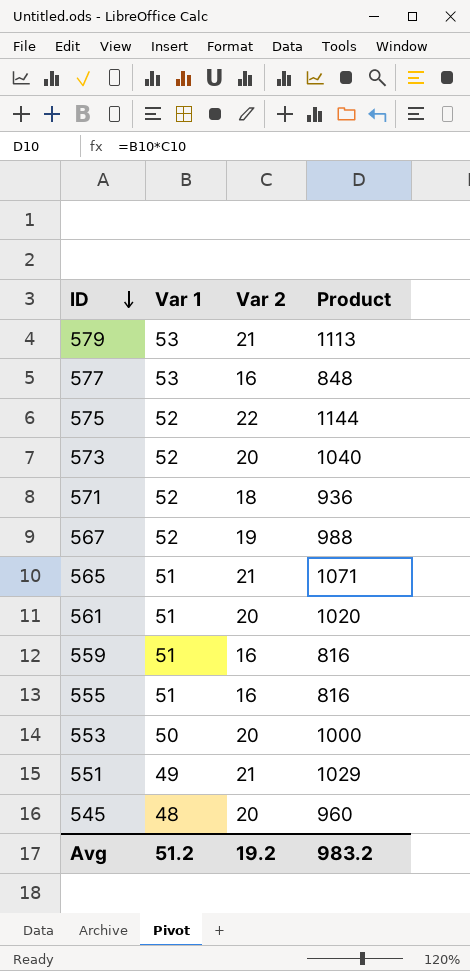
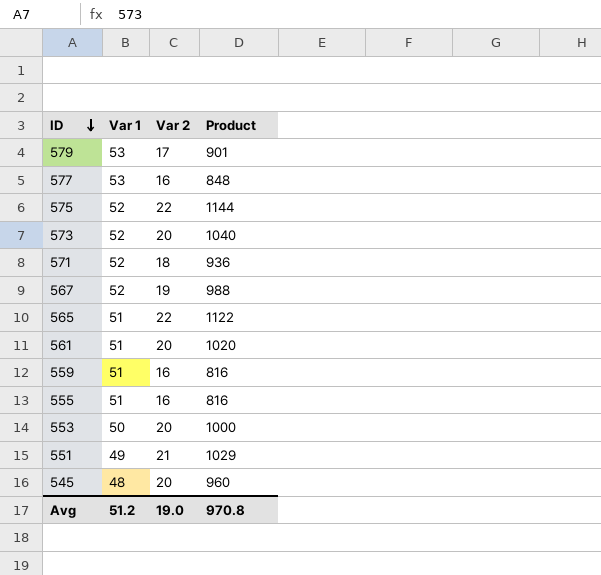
579 | Var 2: 21 -> 17
579 | Product: 1113 -> 901
565 | Var 2: 21 -> 22
565 | Product: 1071 -> 1122
Avg | Var 2: 19.2 -> 19.0
Avg | Product: 983.2 -> 970.8

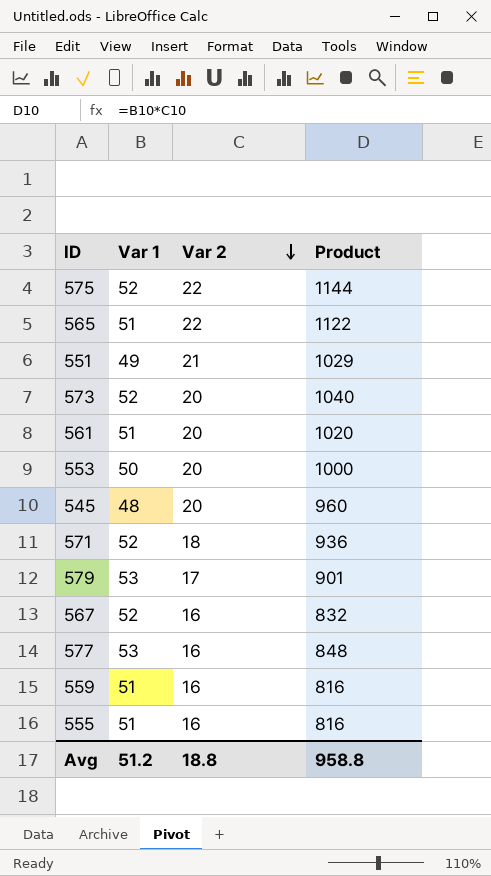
row order: ID descending -> Var 2 descending
567 | Var 2: 19 -> 16
567 | Product: 988 -> 832
Avg | Var 2: 19.0 -> 18.8
Avg | Product: 970.8 -> 958.8

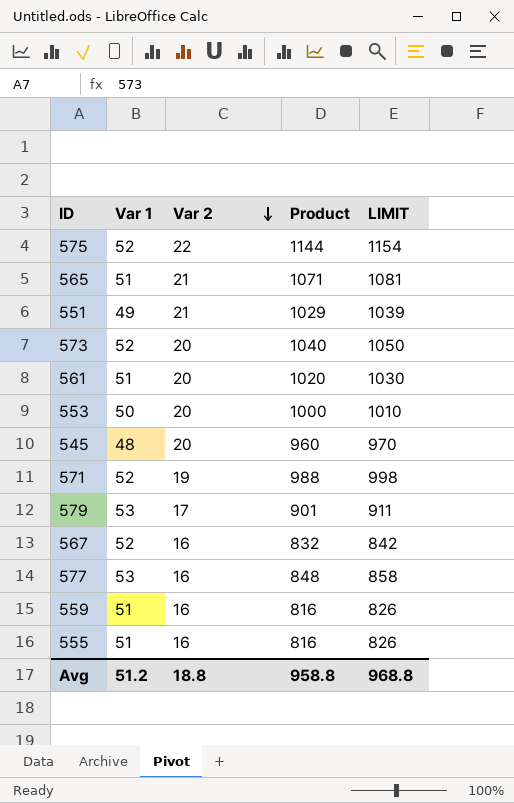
column LIMIT | formula: none -> [Product] + 10
565 | Var 2: 22 -> 21
565 | Product: 1122 -> 1071
571 | Var 2: 18 -> 19
571 | Product: 936 -> 988

